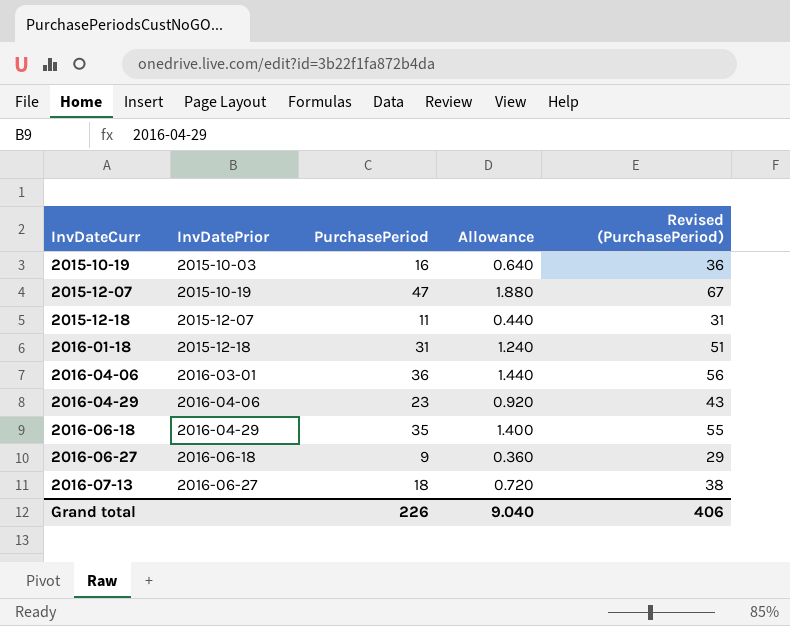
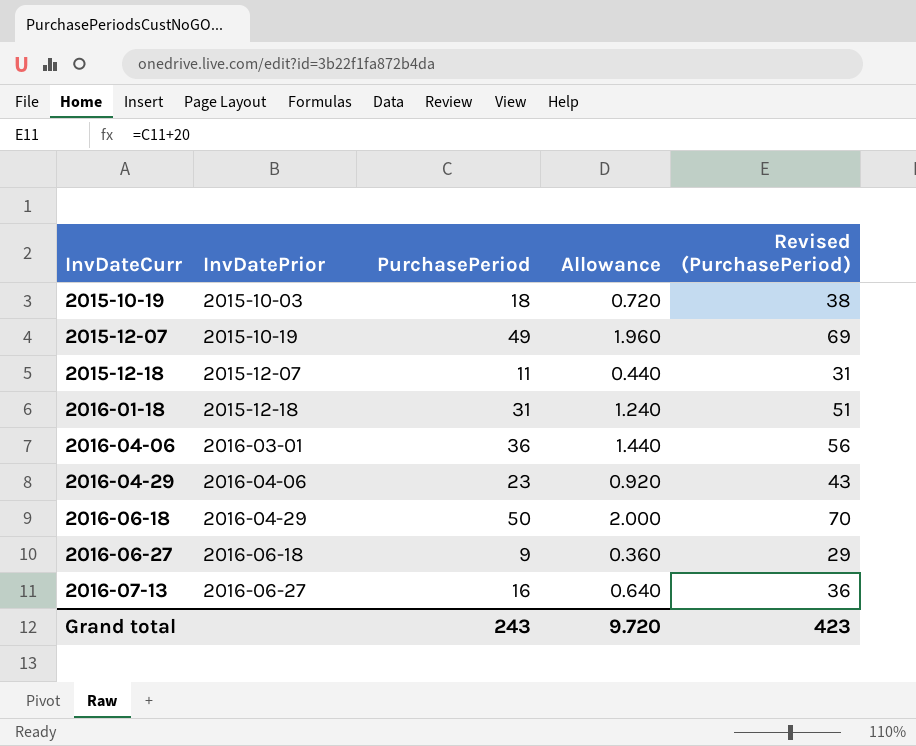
2015-10-19 | PurchasePeriod: 16 -> 18
2015-10-19 | Allowance: 0.640 -> 0.720
2015-10-19 | Revised (PurchasePeriod): 36 -> 38
2015-12-07 | PurchasePeriod: 47 -> 49
2015-12-07 | Allowance: 1.880 -> 1.960
2015-12-07 | Revised (PurchasePeriod): 67 -> 69
2016-06-18 | PurchasePeriod: 35 -> 50
2016-06-18 | Allowance: 1.400 -> 2.000
2016-06-18 | Revised (PurchasePeriod): 55 -> 70
2016-07-13 | PurchasePeriod: 18 -> 16
2016-07-13 | Allowance: 0.720 -> 0.640
2016-07-13 | Revised (PurchasePeriod): 38 -> 36
Grand total | PurchasePeriod: 226 -> 243
Grand total | Allowance: 9.040 -> 9.720
Grand total | Revised (PurchasePeriod): 406 -> 423

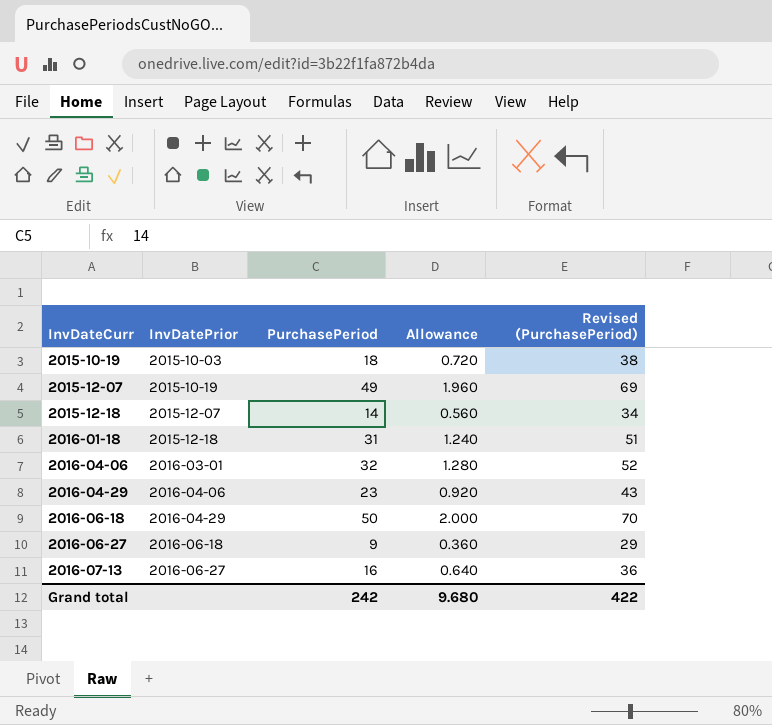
2015-12-18 | PurchasePeriod: 11 -> 14
2015-12-18 | Allowance: 0.440 -> 0.560
2015-12-18 | Revised (PurchasePeriod): 31 -> 34
2016-04-06 | PurchasePeriod: 36 -> 32
2016-04-06 | Allowance: 1.440 -> 1.280
2016-04-06 | Revised (PurchasePeriod): 56 -> 52
Grand total | PurchasePeriod: 243 -> 242
Grand total | Allowance: 9.720 -> 9.680
Grand total | Revised (PurchasePeriod): 423 -> 422

